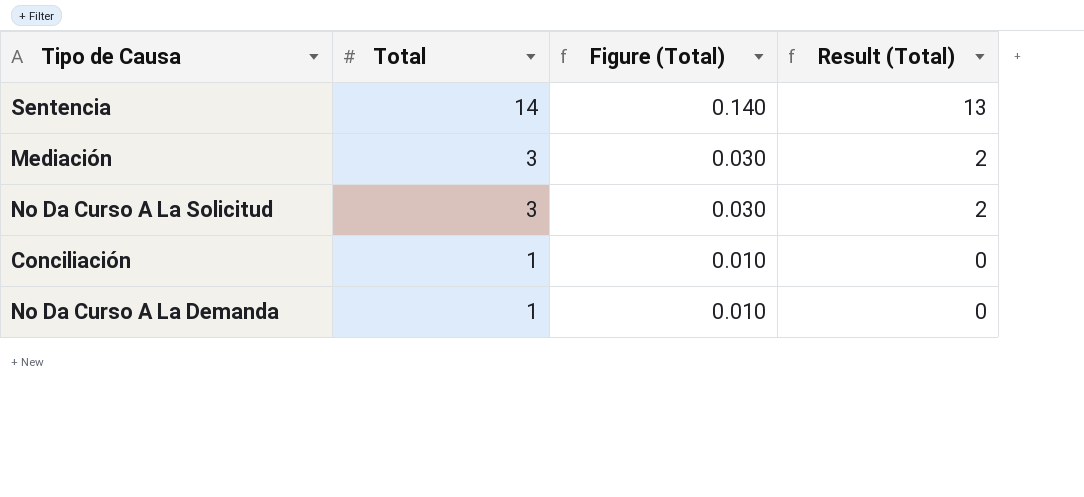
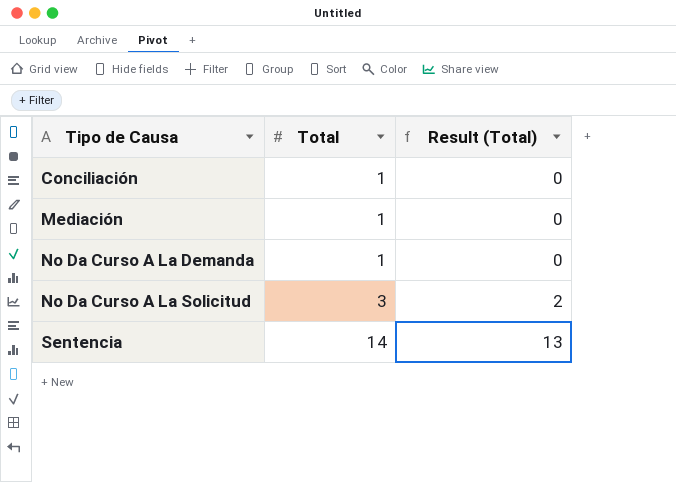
row order: Total descending -> Tipo de Causa ascending
column Figure (Total) | formula: [Total] * 0.01 -> none
Mediación | Total: 3 -> 1
Mediación | Result (Total): 2 -> 0

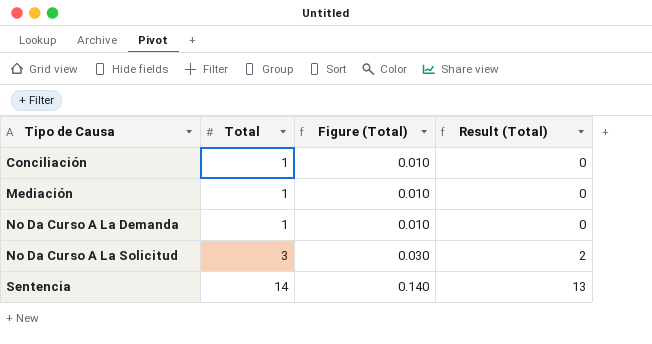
column Figure (Total) | formula: none -> [Total] * 0.01

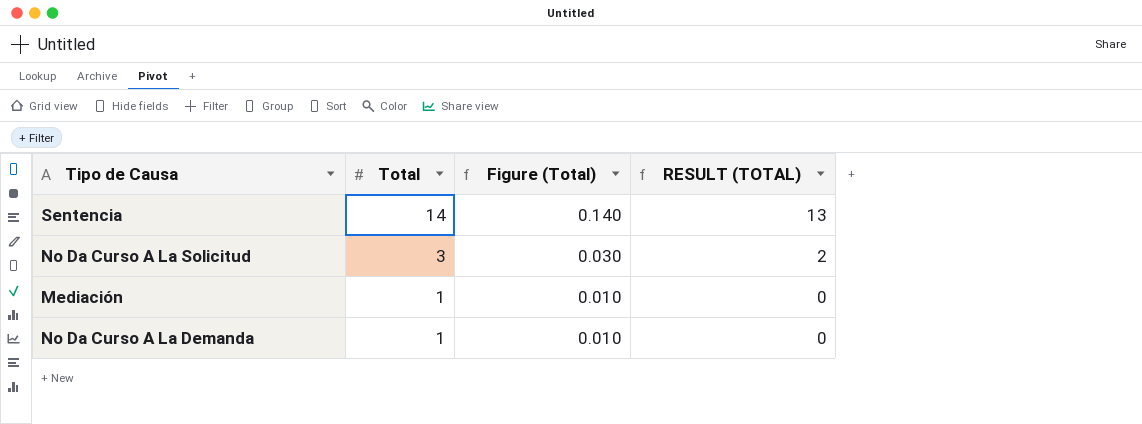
row order: Tipo de Causa ascending -> Total descending
column name: Result (Total) -> RESULT (TOTAL)
row Conciliación: 1 | 0.010 | 0 -> none

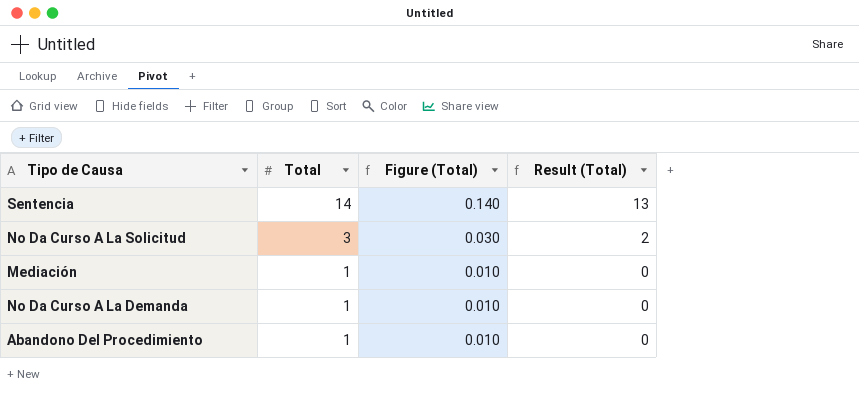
column name: RESULT (TOTAL) -> Result (Total)
row Abandono Del Procedimiento: none -> 1 | 0.010 | 0

